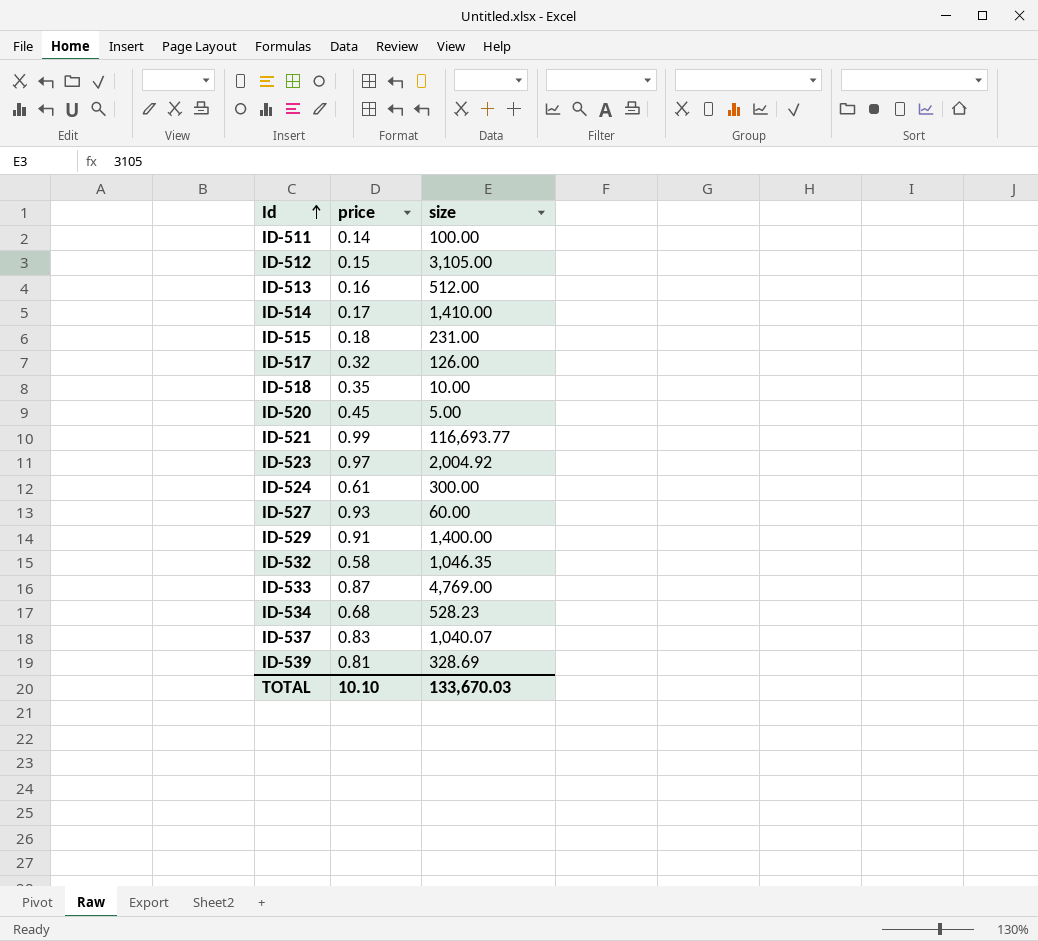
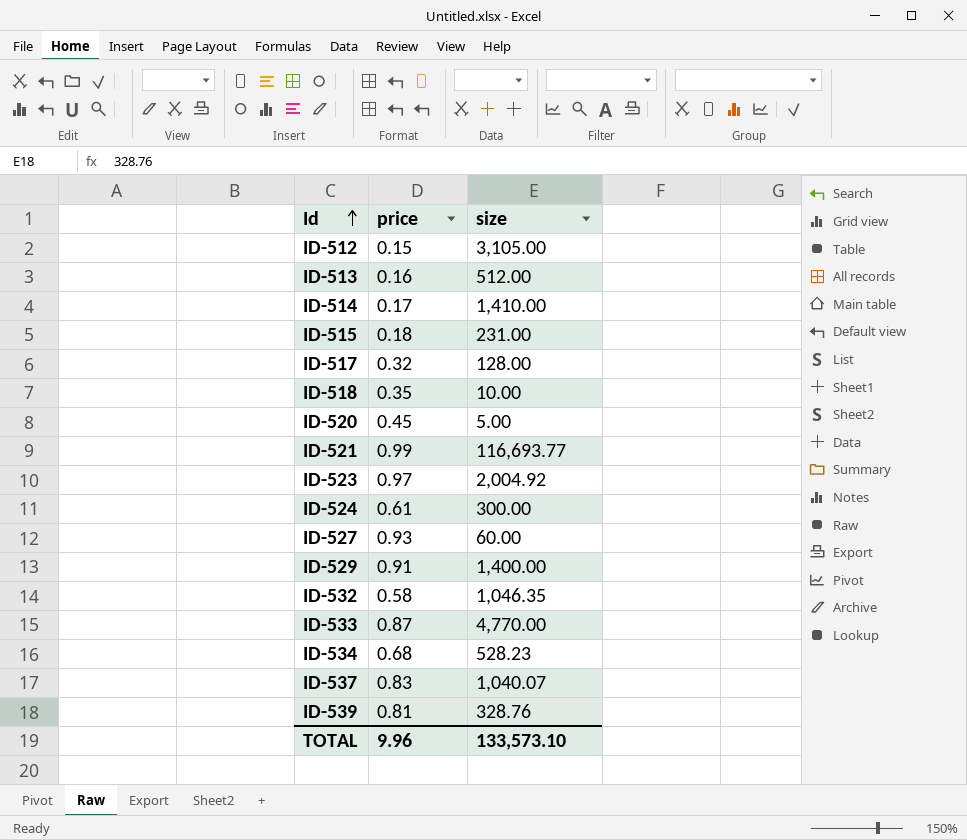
row ID-511: 0.14 | 100.00 -> none
ID-517 | size: 126.00 -> 128.00
ID-533 | size: 4,769.00 -> 4,770.00
ID-539 | size: 328.69 -> 328.76
TOTAL | price: 10.10 -> 9.96
TOTAL | size: 133,670.03 -> 133,573.10

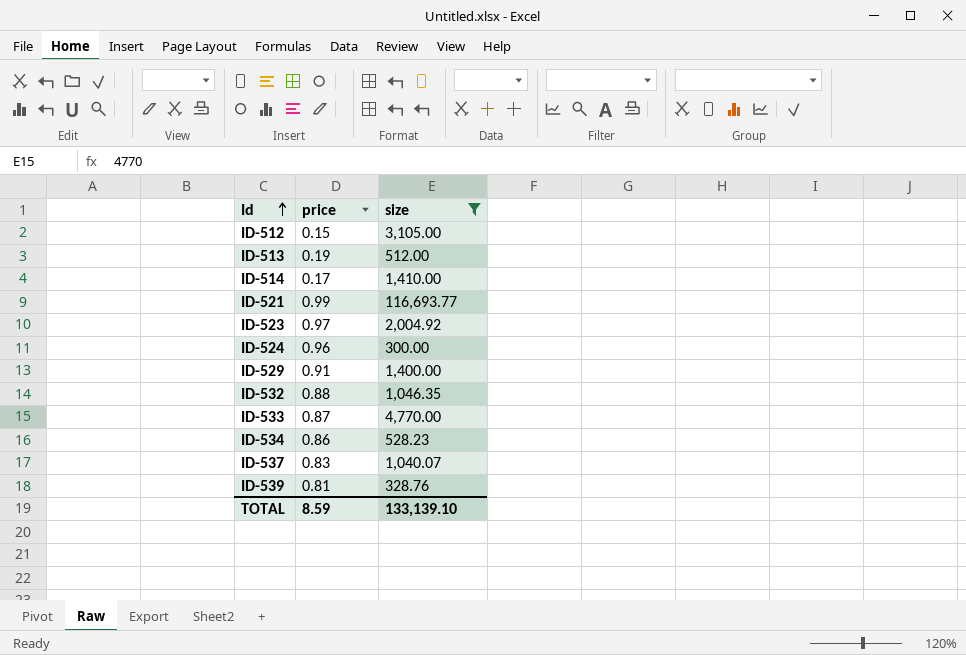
filter: none -> size >= 300.00
ID-513 | price: 0.16 -> 0.19
ID-524 | price: 0.61 -> 0.96
ID-532 | price: 0.58 -> 0.88
ID-534 | price: 0.68 -> 0.86
TOTAL | price: 9.96 -> 8.59
TOTAL | size: 133,573.10 -> 133,139.10

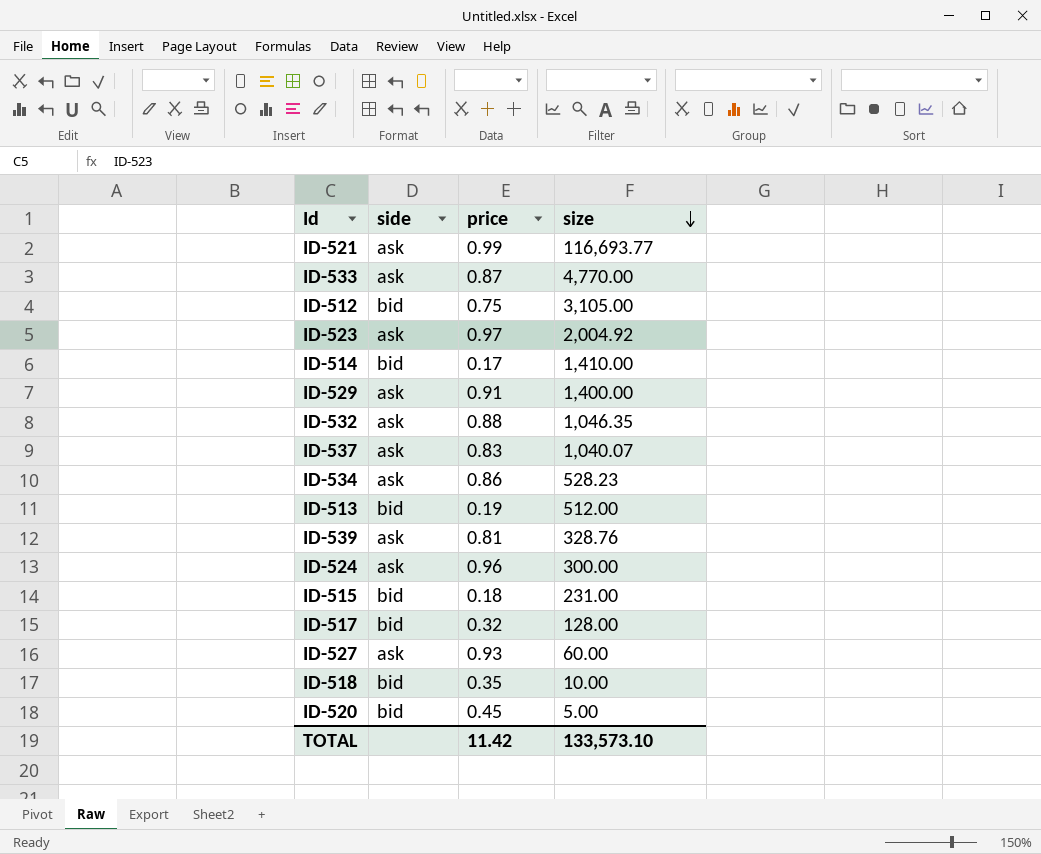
filter: size >= 300.00 -> none
row order: Id ascending -> size descending
column side | position: none -> 2
ID-512 | price: 0.15 -> 0.75
TOTAL | price: 8.59 -> 11.42
TOTAL | size: 133,139.10 -> 133,573.10

